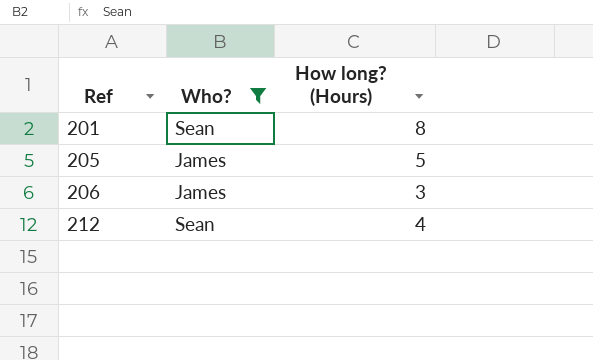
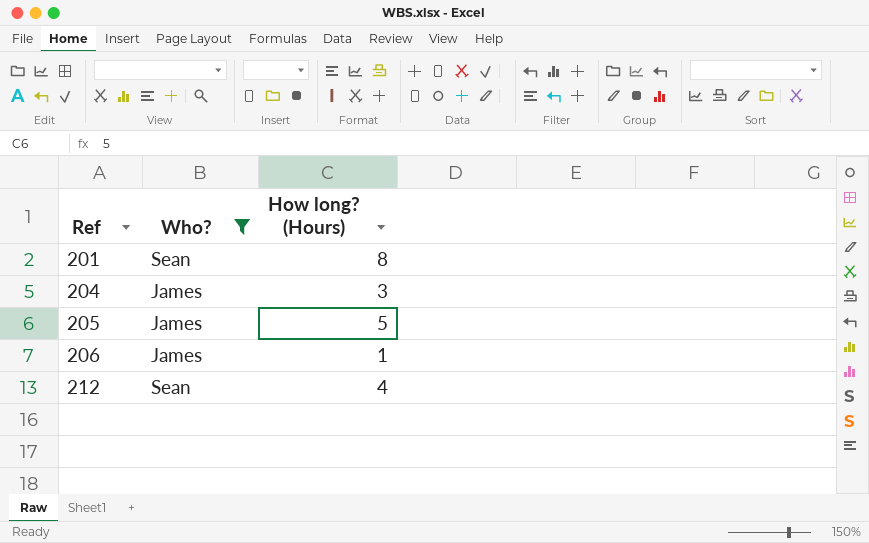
row 204: none -> James | 3
206 | How long? (Hours): 3 -> 1

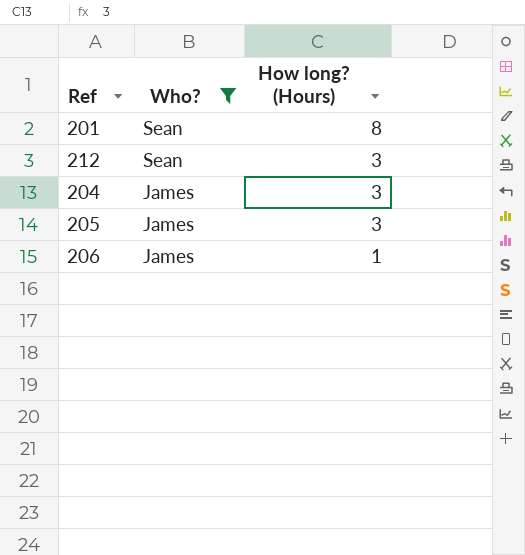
row order: Ref ascending -> Who? descending
212 | How long? (Hours): 4 -> 3
205 | How long? (Hours): 5 -> 3

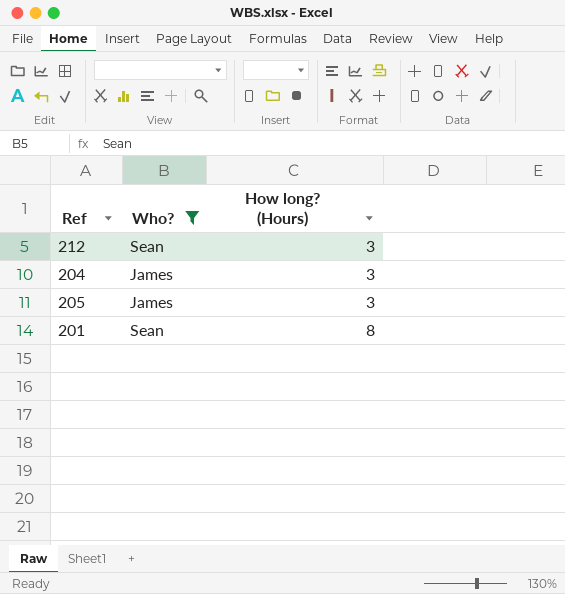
row order: Who? descending -> How long? (Hours) ascending
row 206: James | 1 -> none

